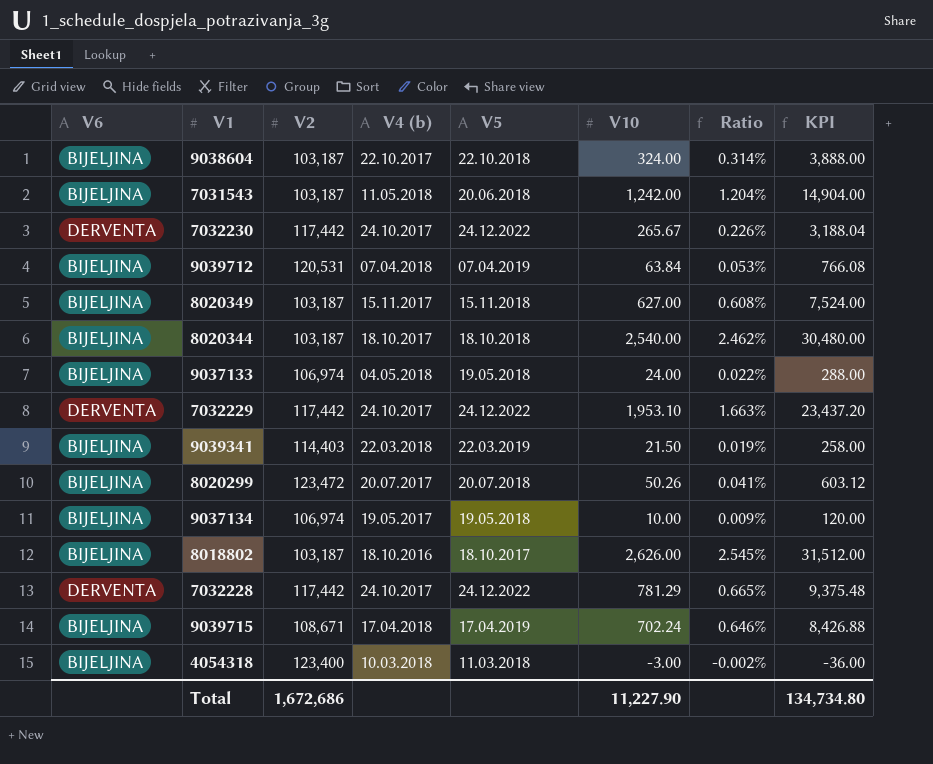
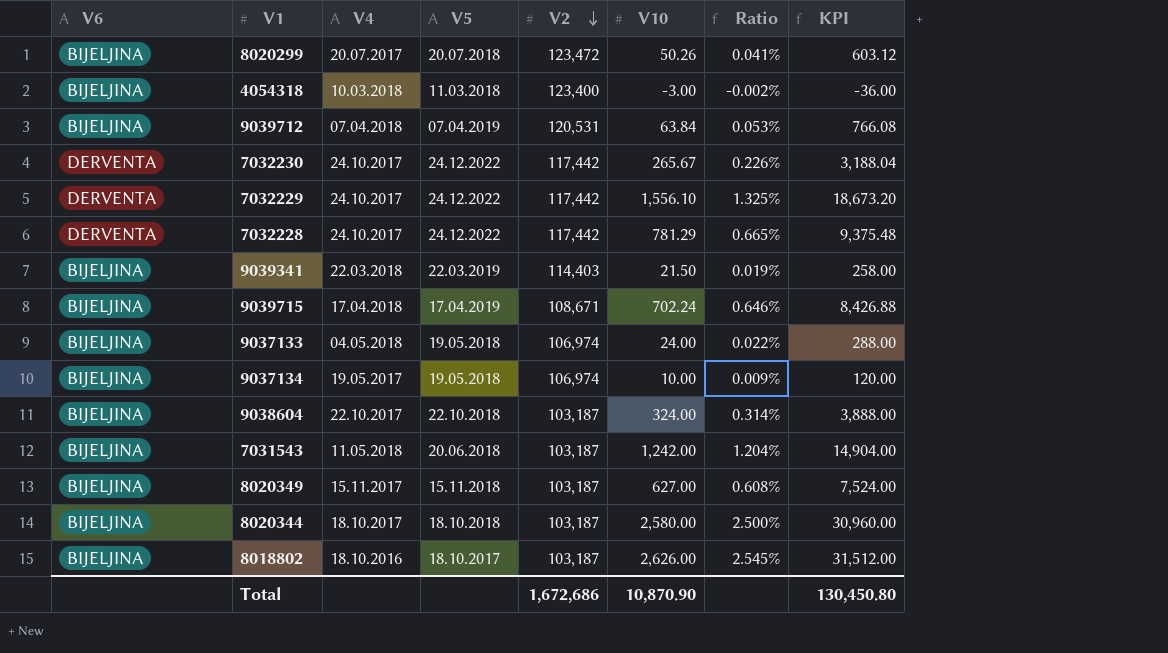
row order: none -> V2 descending
column name: V4 (b) -> V4
column V2 | position: 3 -> 5
7032229 | V10: 1,953.10 -> 1,556.10
7032229 | Ratio: 1.663% -> 1.325%
7032229 | KPI: 23,437.20 -> 18,673.20
8020344 | V10: 2,540.00 -> 2,580.00
8020344 | Ratio: 2.462% -> 2.500%
8020344 | KPI: 30,480.00 -> 30,960.00
Total | V10: 11,227.90 -> 10,870.90
Total | KPI: 134,734.80 -> 130,450.80

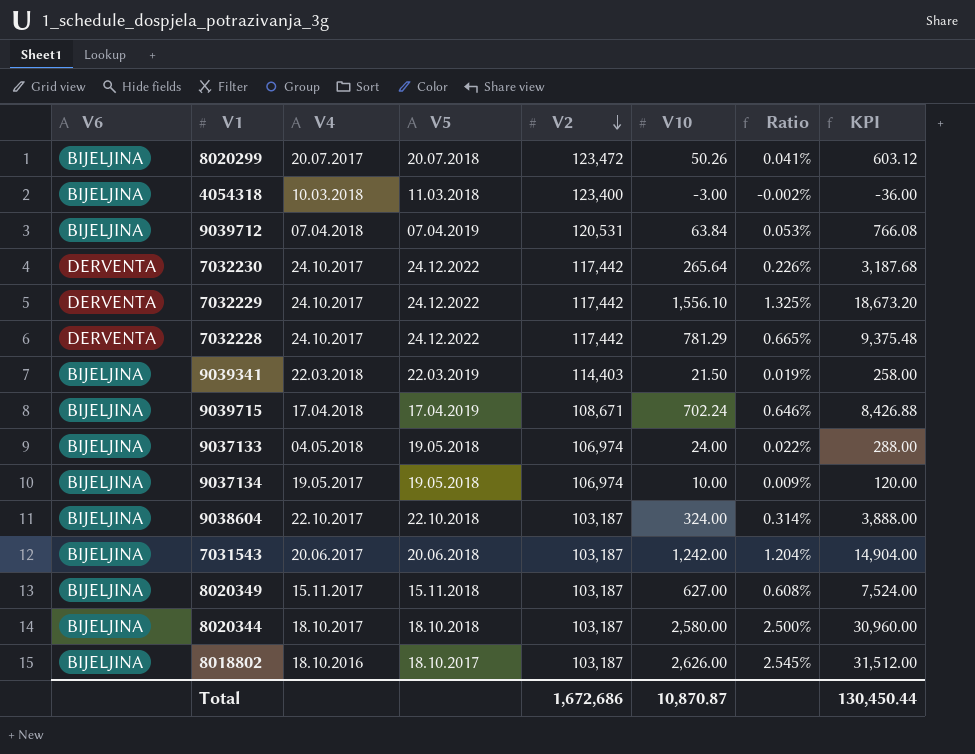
7032230 | V10: 265.67 -> 265.64
7032230 | KPI: 3,188.04 -> 3,187.68
7031543 | V4: 11.05.2018 -> 20.06.2017
Total | V10: 10,870.90 -> 10,870.87
Total | KPI: 130,450.80 -> 130,450.44

